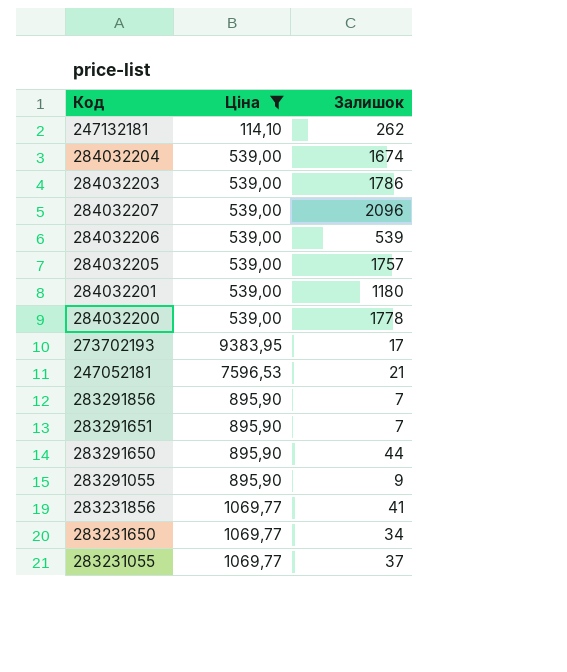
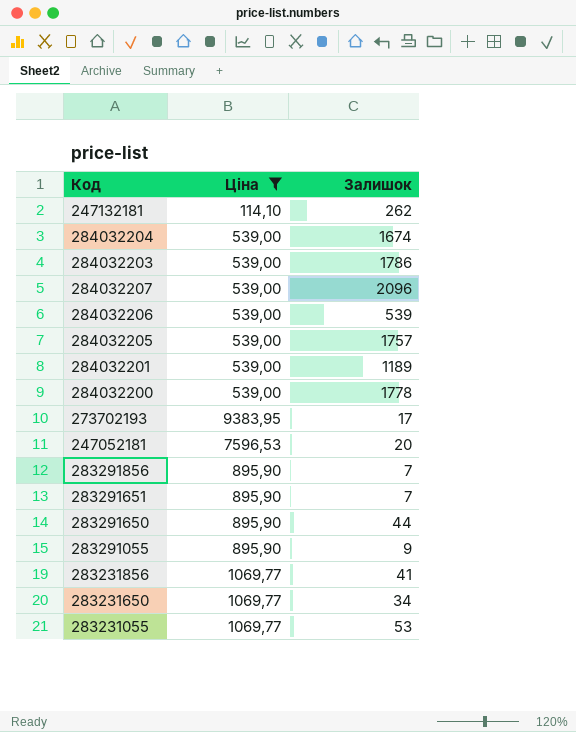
284032201 | Залишок: 1180 -> 1189
247052181 | Залишок: 21 -> 20
283231055 | Залишок: 37 -> 53

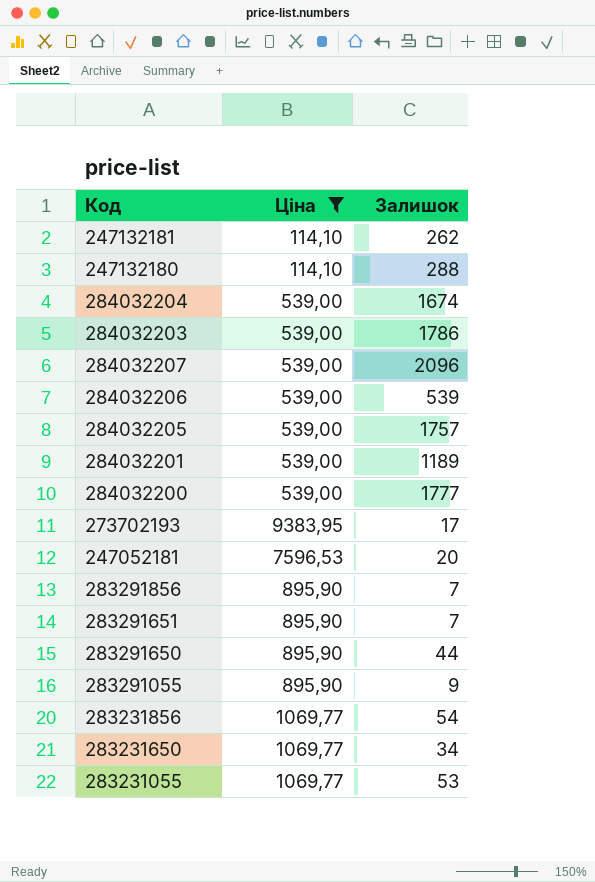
row 247132180: none -> 114,10 | 288
284032200 | Залишок: 1778 -> 1777
283231856 | Залишок: 41 -> 54

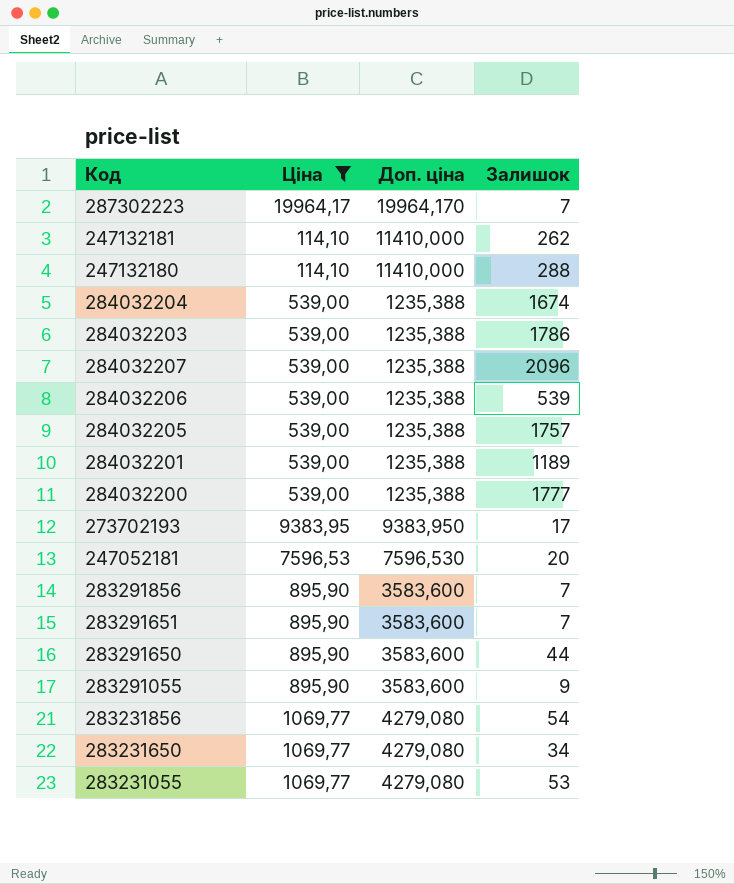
column Доп. ціна | position: none -> 3
row 287302223: none -> 19964,17 | 19964,170 | 7

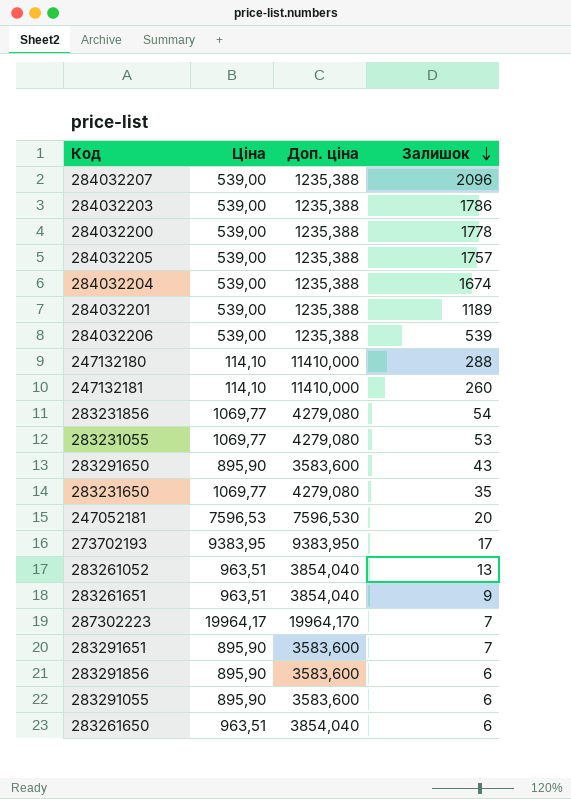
filter: Ціна != 963,51 -> none
row order: none -> Залишок descending
284032200 | Залишок: 1777 -> 1778
247132181 | Залишок: 262 -> 260
283291650 | Залишок: 44 -> 43
283231650 | Залишок: 34 -> 35
283291856 | Залишок: 7 -> 6
283291055 | Залишок: 9 -> 6

